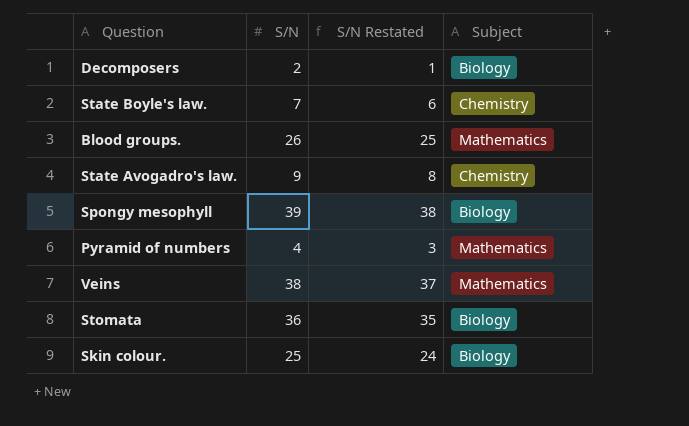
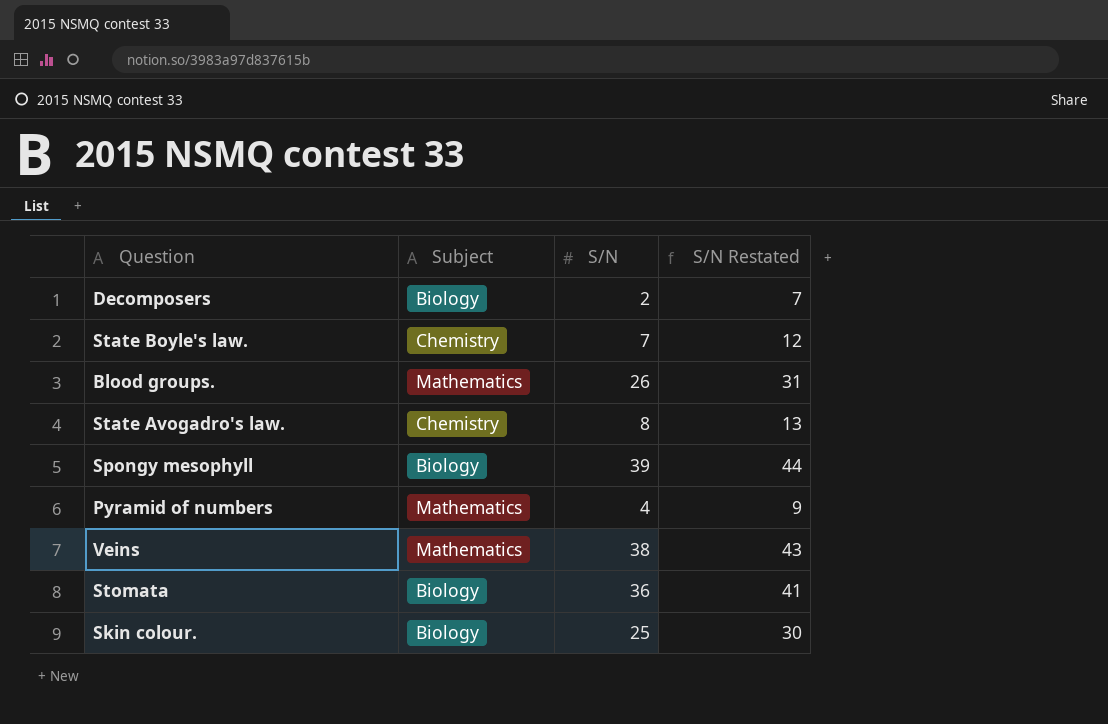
column Subject | position: 4 -> 2
column S/N Restated | formula: [S/N] - 1 -> [S/N] + 5
State Avogadro's law. | S/N: 9 -> 8

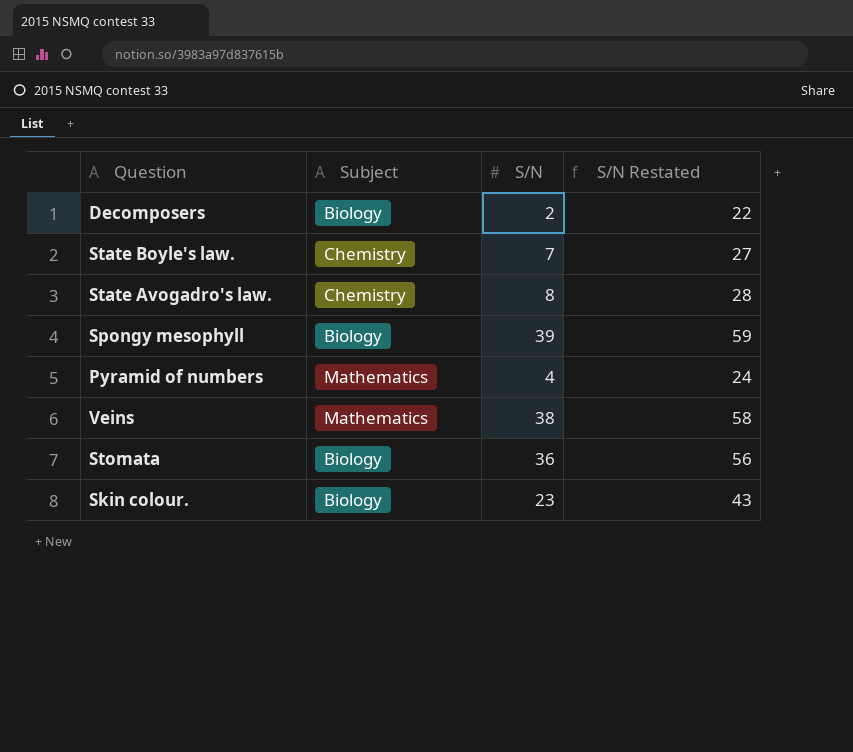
column S/N Restated | formula: [S/N] + 5 -> [S/N] + 20
row Blood groups.: Mathematics | 26 | 31 -> none
Skin colour. | S/N: 25 -> 23

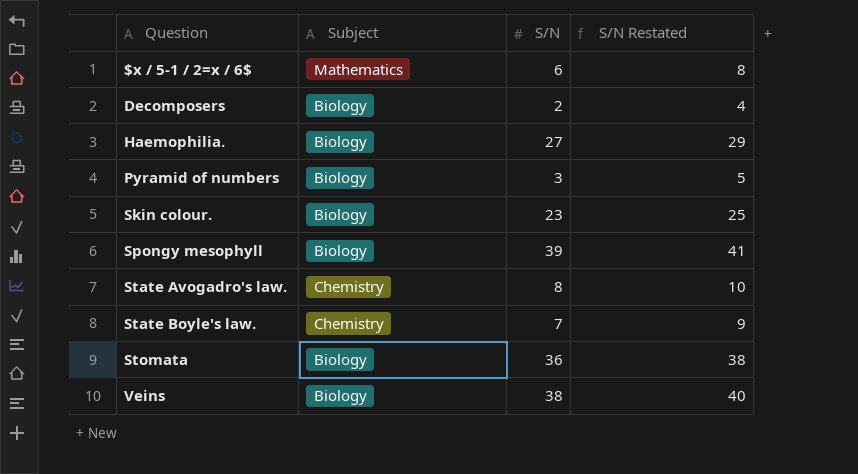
row order: none -> Question ascending
column S/N Restated | formula: [S/N] + 20 -> [S/N] + 2
row $x / 5-1 / 2=x / 6$: none -> Mathematics | 6 | 8
row Haemophilia.: none -> Biology | 27 | 29
Pyramid of numbers | Subject: Mathematics -> Biology
Pyramid of numbers | S/N: 4 -> 3
Veins | Subject: Mathematics -> Biology

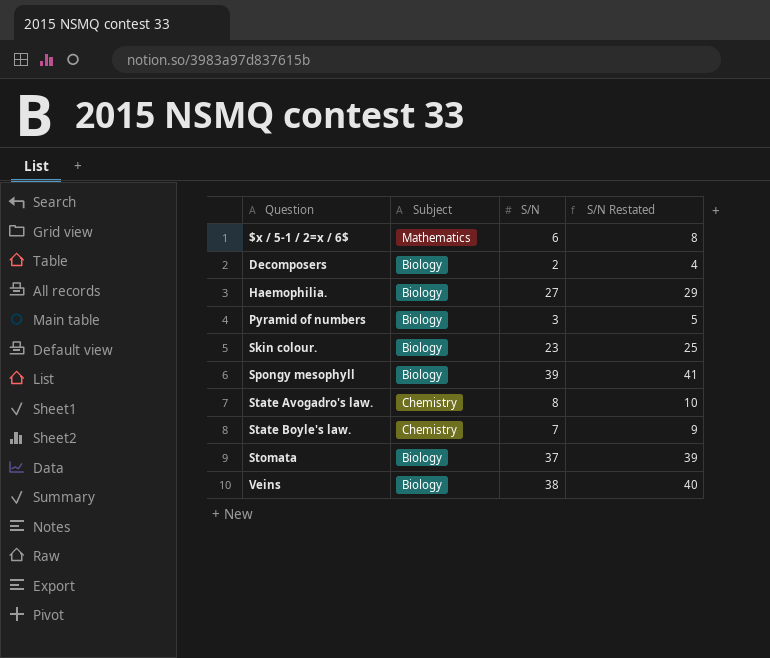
Stomata | S/N: 36 -> 37
Stomata | S/N Restated: 38 -> 39

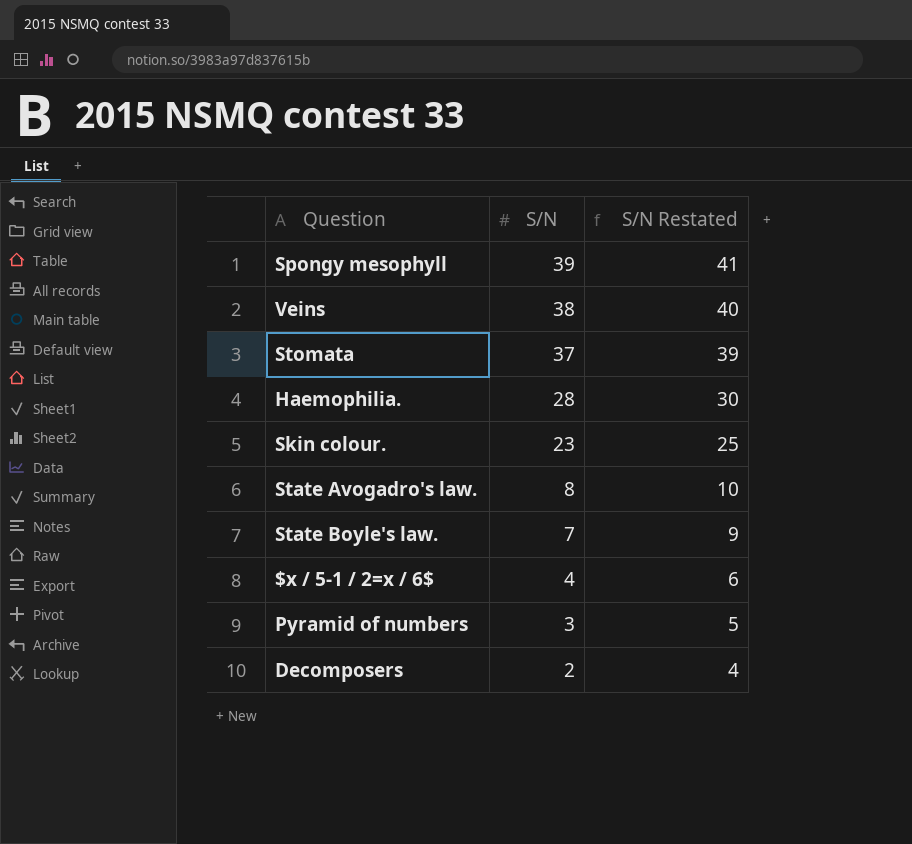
row order: Question ascending -> S/N descending
column Subject | position: 2 -> none
Haemophilia. | S/N: 27 -> 28
Haemophilia. | S/N Restated: 29 -> 30
$x / 5-1 / 2=x / 6$ | S/N: 6 -> 4
$x / 5-1 / 2=x / 6$ | S/N Restated: 8 -> 6

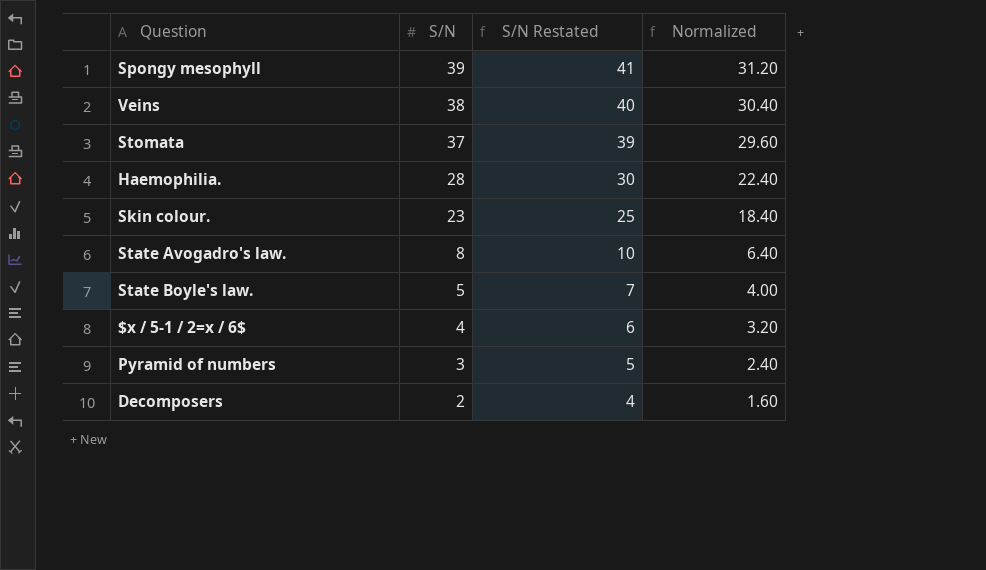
column Normalized | formula: none -> [S/N] * 0.8
State Boyle's law. | S/N: 7 -> 5
State Boyle's law. | S/N Restated: 9 -> 7

